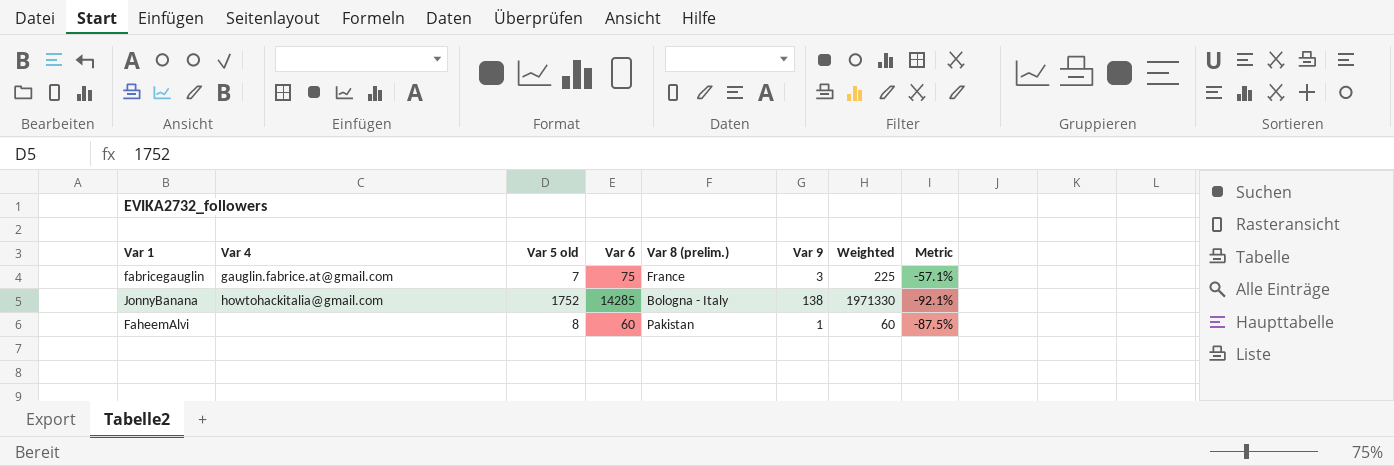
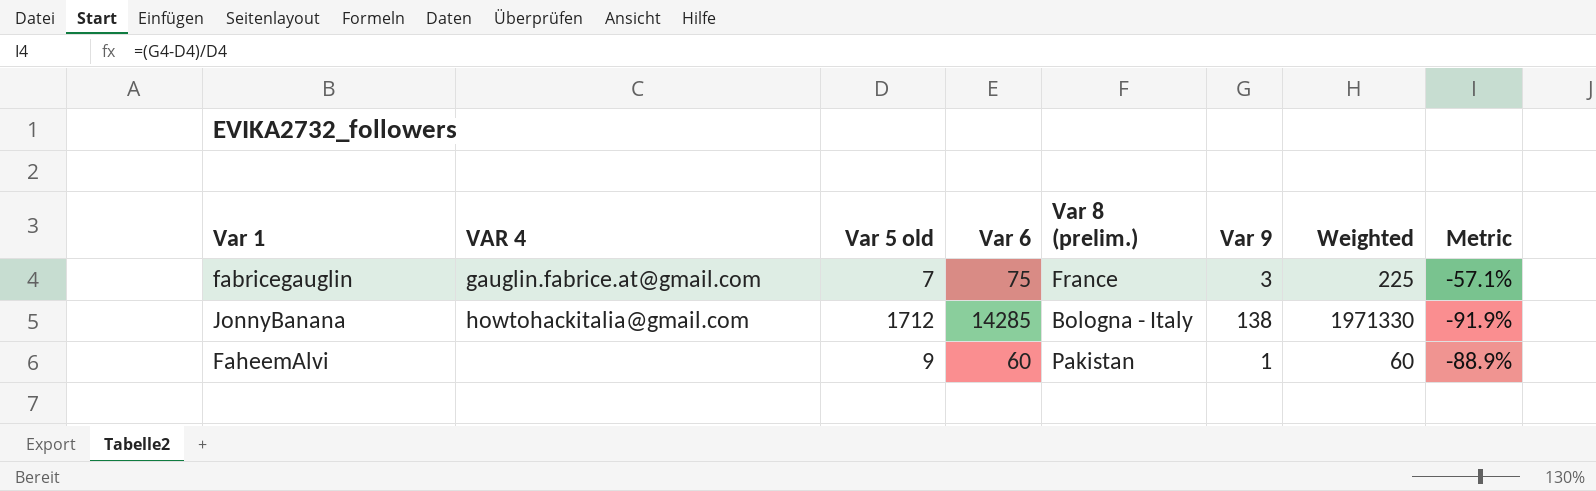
column name: Var 4 -> VAR 4
JonnyBanana | Var 5 old: 1752 -> 1712
JonnyBanana | Metric: -92.1% -> -91.9%
FaheemAlvi | Var 5 old: 8 -> 9
FaheemAlvi | Metric: -87.5% -> -88.9%

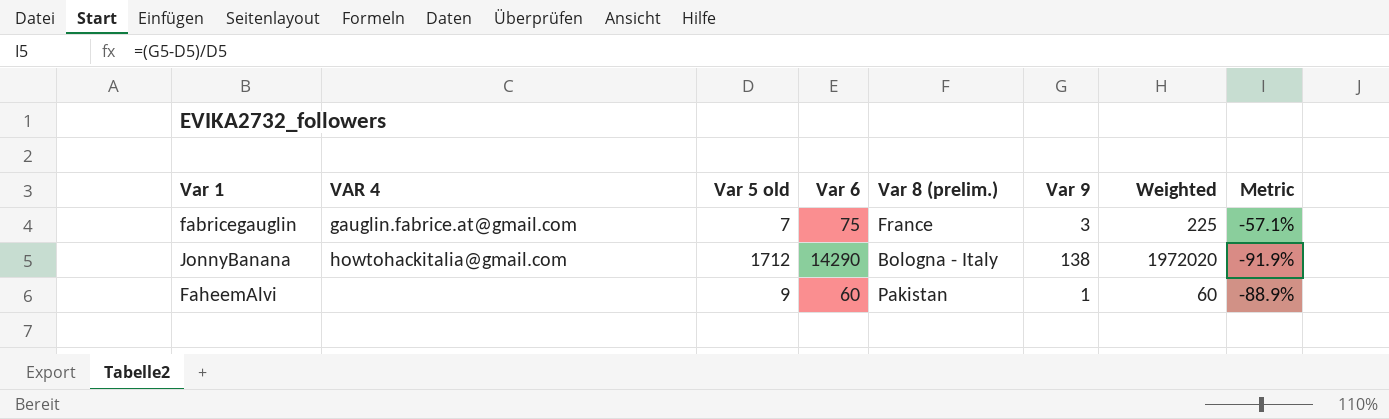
JonnyBanana | Var 6: 14285 -> 14290
JonnyBanana | Weighted: 1971330 -> 1972020

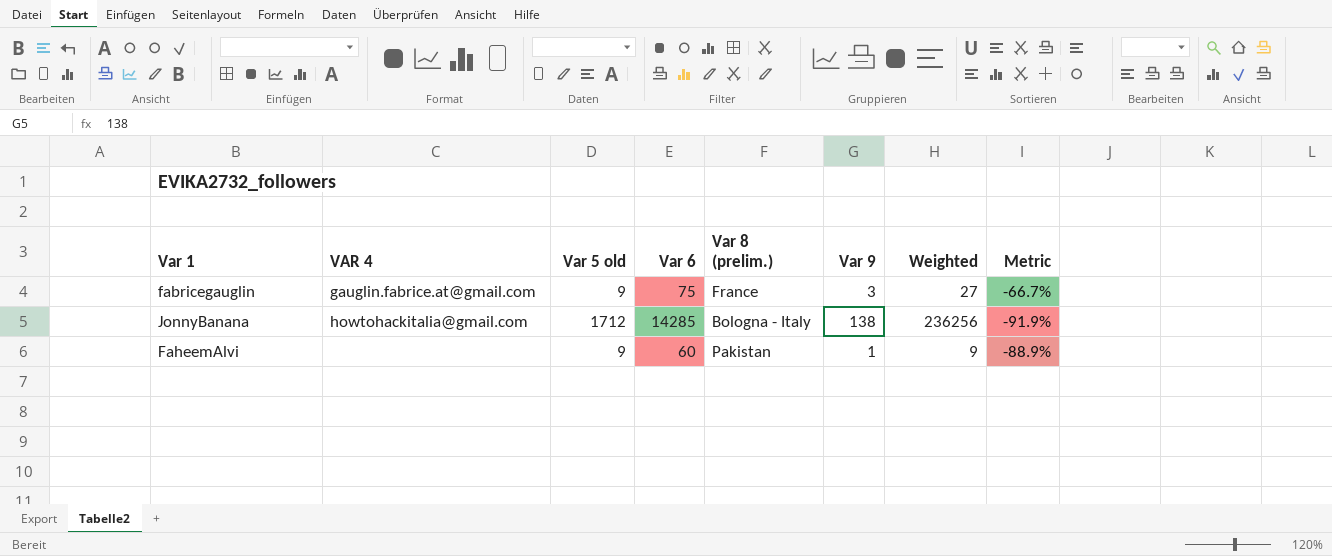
column Weighted | formula: [Var 6] * [Var 9] -> [Var 5 old] * [Var 9]
fabricegauglin | Var 5 old: 7 -> 9
fabricegauglin | Metric: -57.1% -> -66.7%
JonnyBanana | Var 6: 14290 -> 14285

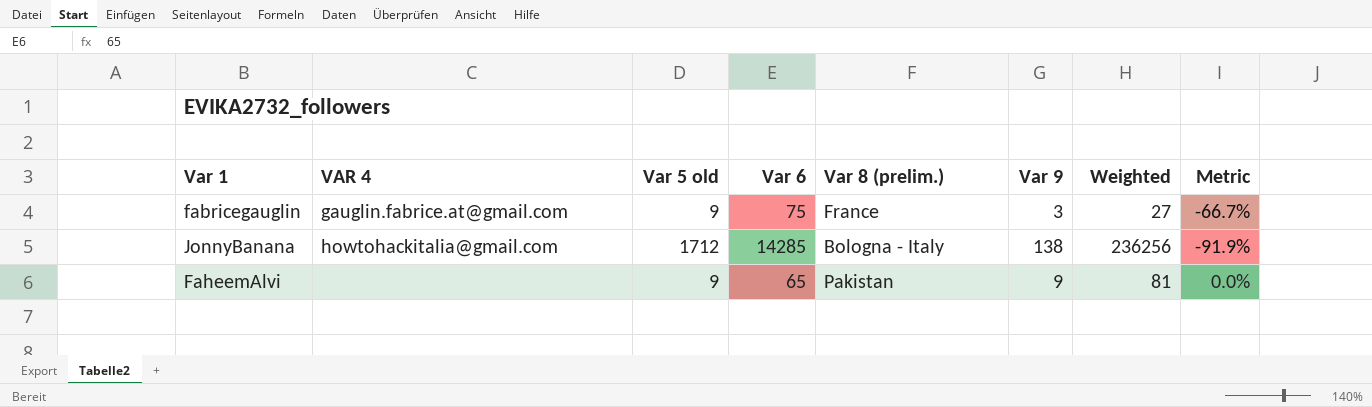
FaheemAlvi | Var 6: 60 -> 65
FaheemAlvi | Var 9: 1 -> 9
FaheemAlvi | Weighted: 9 -> 81
FaheemAlvi | Metric: -88.9% -> 0.0%

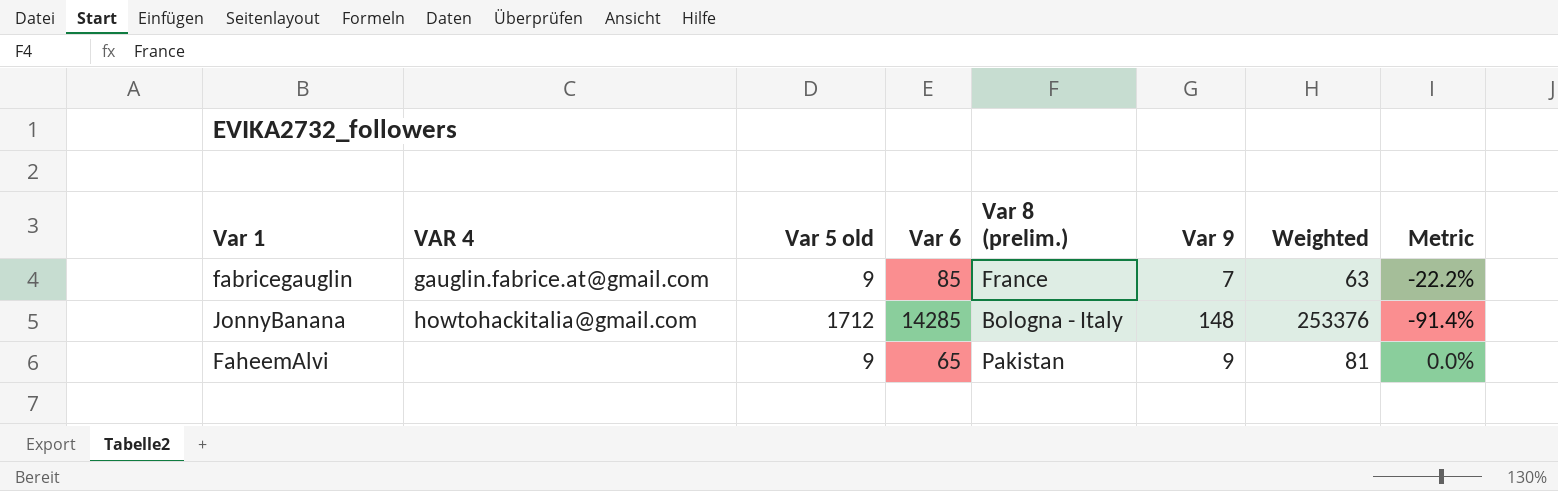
fabricegauglin | Var 6: 75 -> 85
fabricegauglin | Var 9: 3 -> 7
fabricegauglin | Weighted: 27 -> 63
fabricegauglin | Metric: -66.7% -> -22.2%
JonnyBanana | Var 9: 138 -> 148
JonnyBanana | Weighted: 236256 -> 253376
JonnyBanana | Metric: -91.9% -> -91.4%

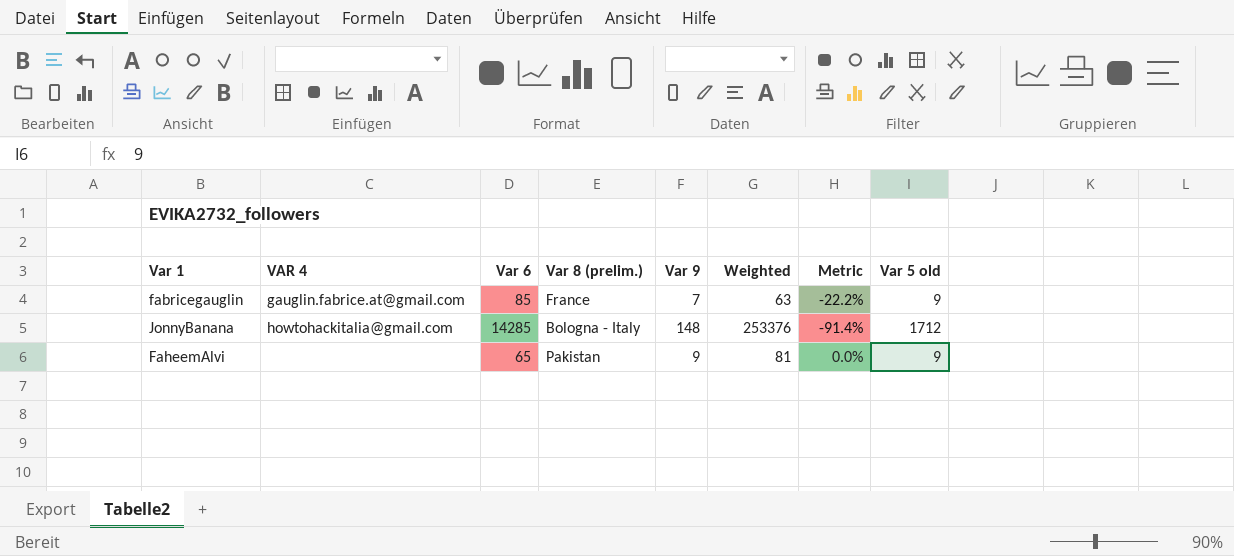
column Var 5 old | position: 3 -> 8

